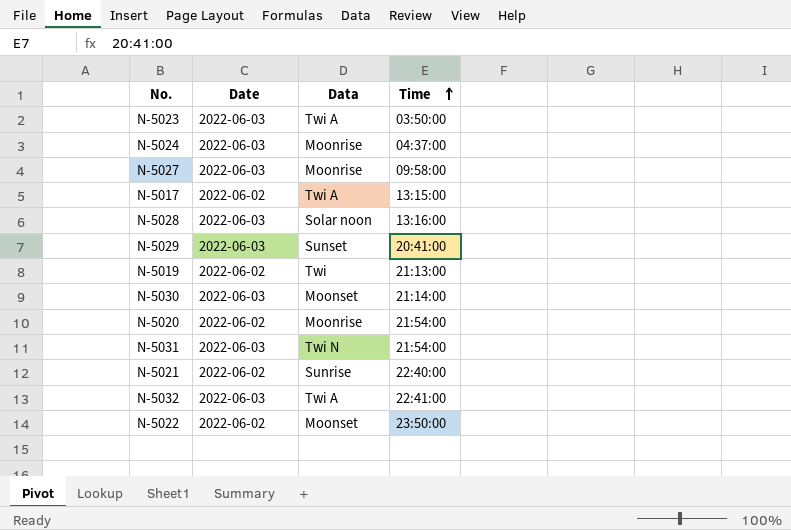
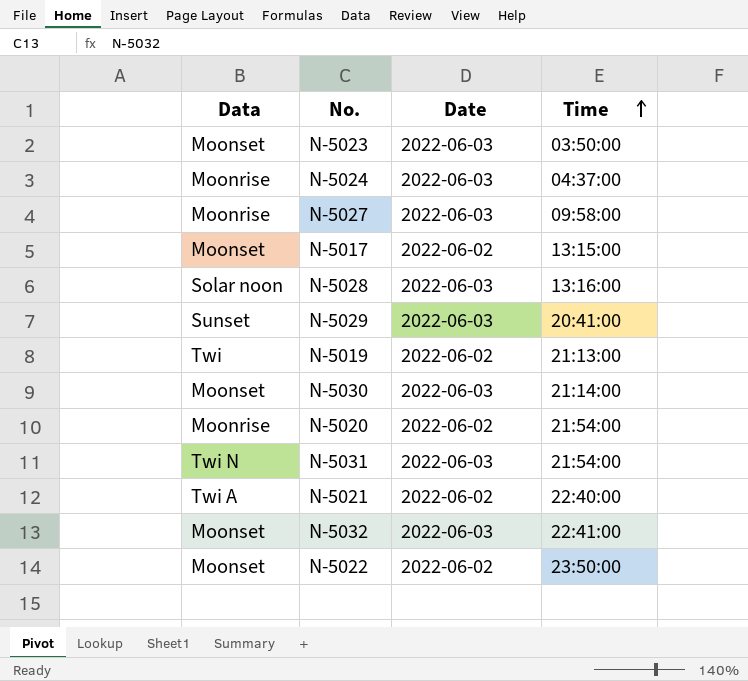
column Data | position: 3 -> 1
N-5023 | Data: Twi A -> Moonset
N-5017 | Data: Twi A -> Moonset
N-5021 | Data: Sunrise -> Twi A
N-5032 | Data: Twi A -> Moonset

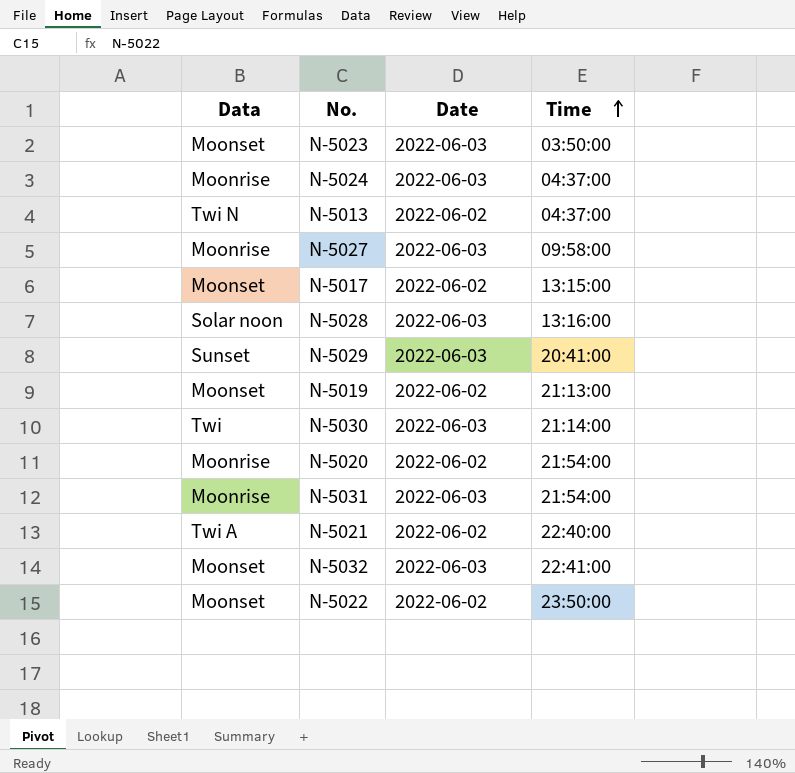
row N-5013: none -> Twi N | 2022-06-02 | 04:37:00
N-5019 | Data: Twi -> Moonset
N-5030 | Data: Moonset -> Twi
N-5031 | Data: Twi N -> Moonrise

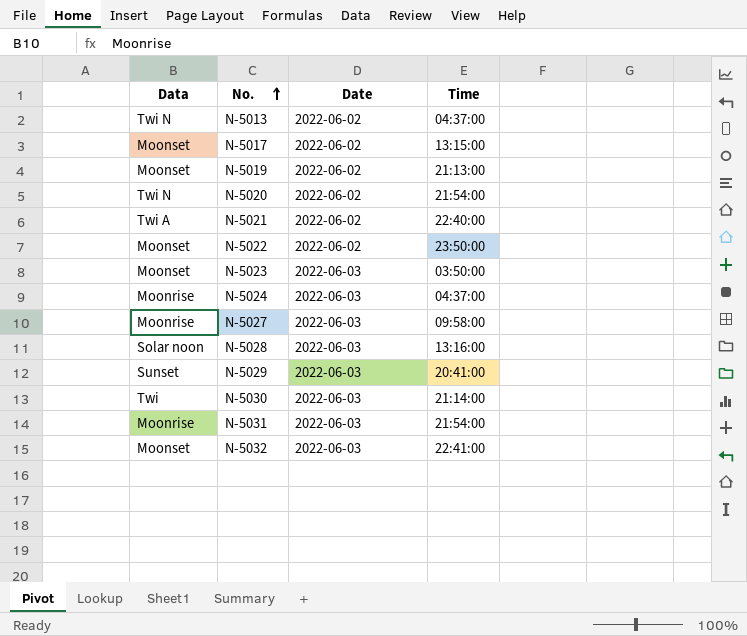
row order: Time ascending -> No. ascending
N-5020 | Data: Moonrise -> Twi N

